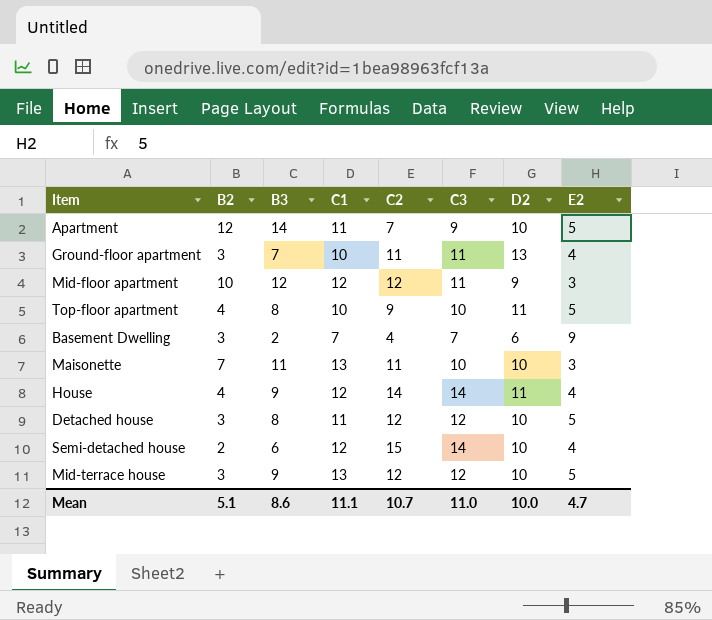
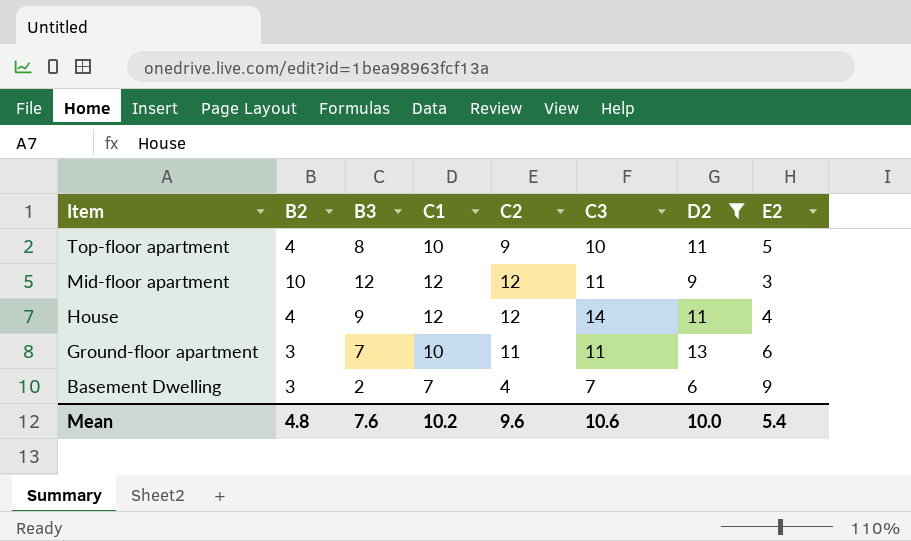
filter: none -> D2 != 10
row order: none -> Item descending
House | C2: 14 -> 12
Ground-floor apartment | E2: 4 -> 6
Mean | B2: 5.1 -> 4.8
Mean | B3: 8.6 -> 7.6
Mean | C1: 11.1 -> 10.2
Mean | C2: 10.7 -> 9.6
Mean | C3: 11.0 -> 10.6
Mean | E2: 4.7 -> 5.4

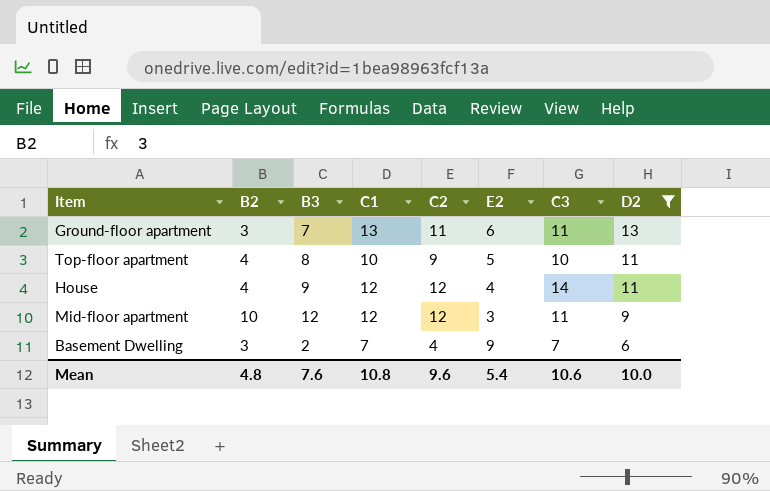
row order: Item descending -> D2 descending
column E2 | position: 8 -> 6
Ground-floor apartment | C1: 10 -> 13
Mean | C1: 10.2 -> 10.8

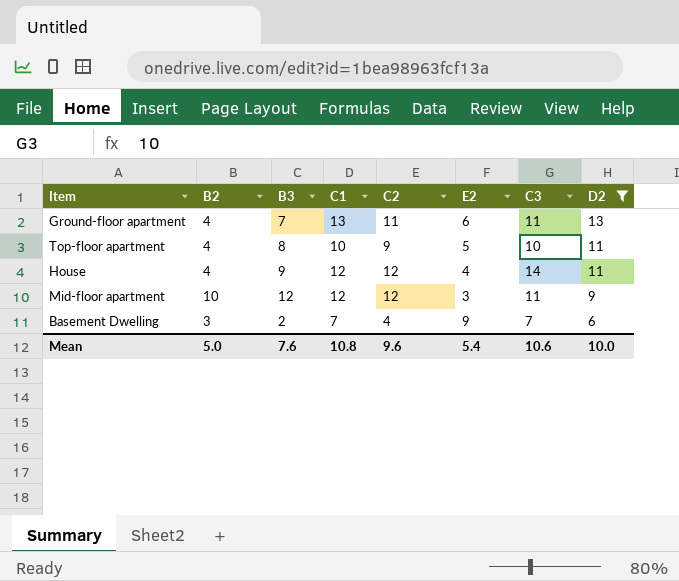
Ground-floor apartment | B2: 3 -> 4
Mean | B2: 4.8 -> 5.0

